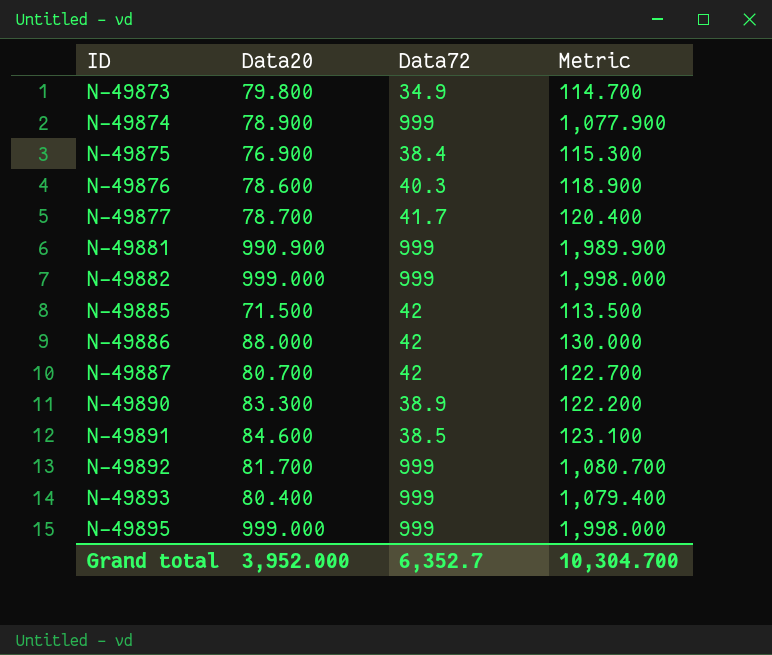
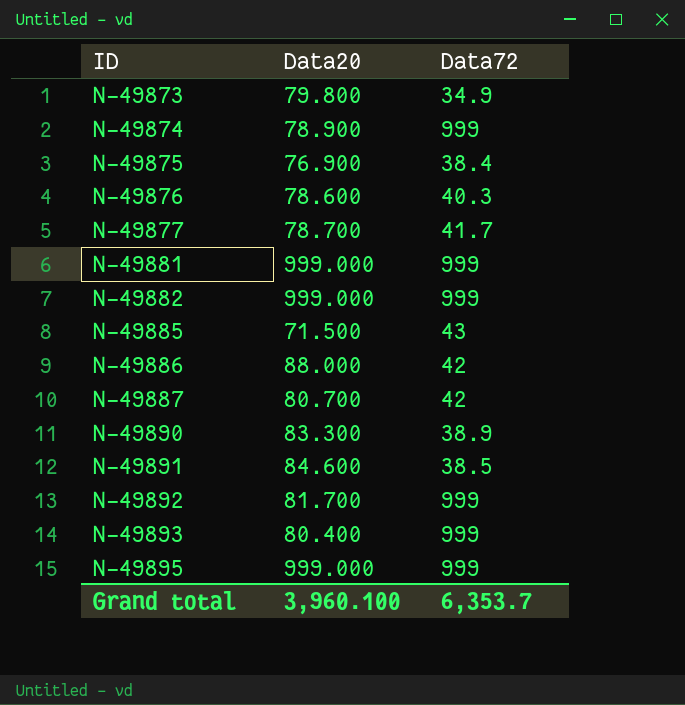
column Metric | formula: [Data20] + [Data72] -> none
N-49881 | Data20: 990.900 -> 999.000
N-49885 | Data72: 42 -> 43
Grand total | Data20: 3,952.000 -> 3,960.100
Grand total | Data72: 6,352.7 -> 6,353.7

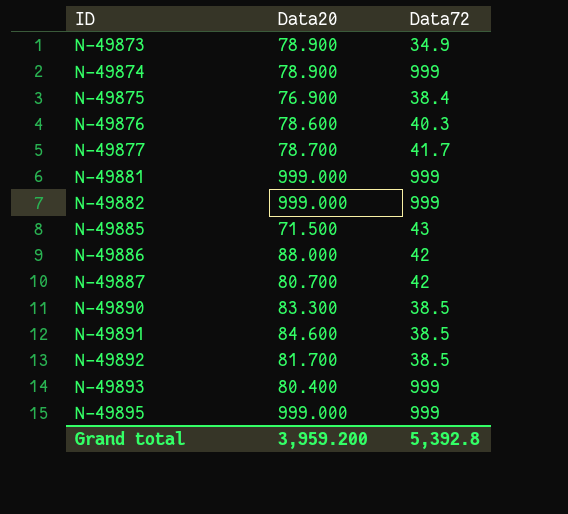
N-49873 | Data20: 79.800 -> 78.900
N-49890 | Data72: 38.9 -> 38.5
N-49892 | Data72: 999 -> 38.5
Grand total | Data20: 3,960.100 -> 3,959.200
Grand total | Data72: 6,353.7 -> 5,392.8

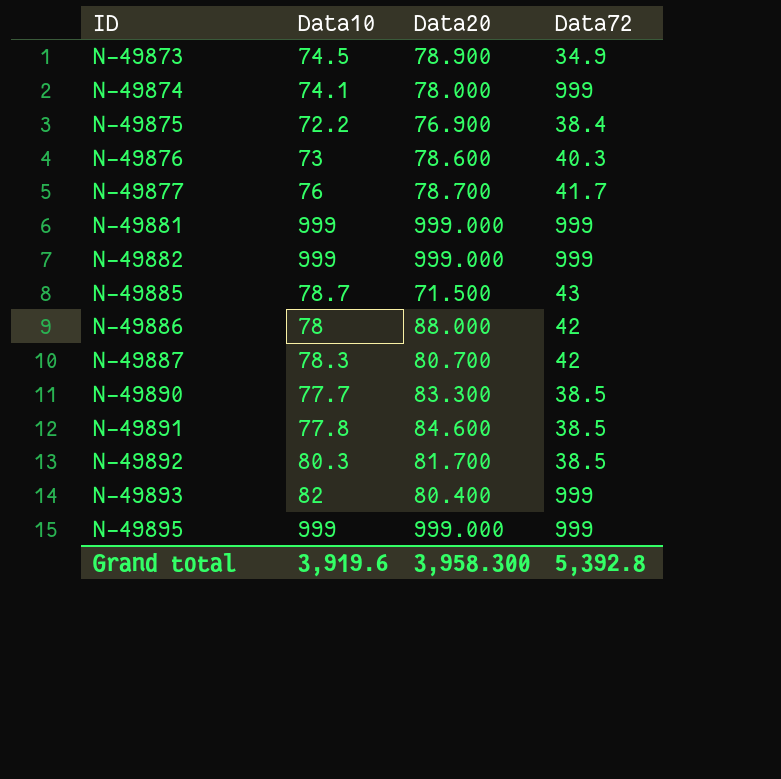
column Data10 | position: none -> 2
N-49874 | Data20: 78.900 -> 78.000
Grand total | Data20: 3,959.200 -> 3,958.300

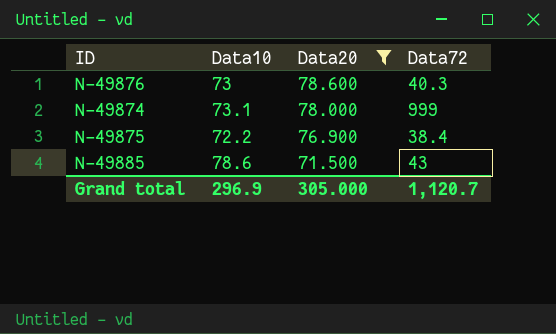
filter: none -> Data20 <= 78.600
row order: ID ascending -> Data20 descending
N-49874 | Data10: 74.1 -> 73.1
N-49885 | Data10: 78.7 -> 78.6
Grand total | Data10: 3,919.6 -> 296.9
Grand total | Data20: 3,958.300 -> 305.000
Grand total | Data72: 5,392.8 -> 1,120.7

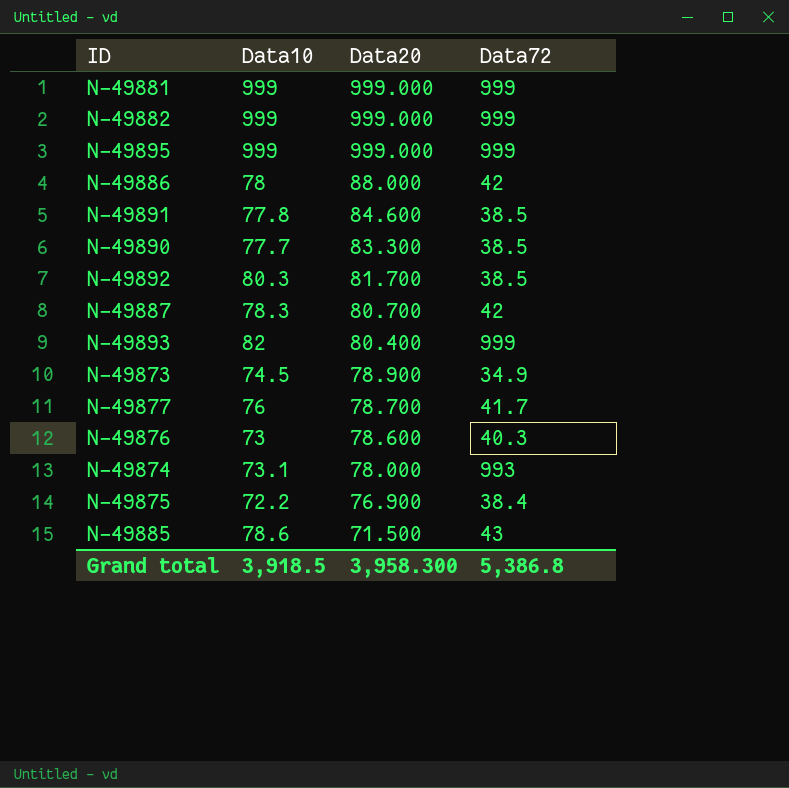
filter: Data20 <= 78.600 -> none
N-49874 | Data72: 999 -> 993
Grand total | Data10: 296.9 -> 3,918.5
Grand total | Data20: 305.000 -> 3,958.300
Grand total | Data72: 1,120.7 -> 5,386.8

